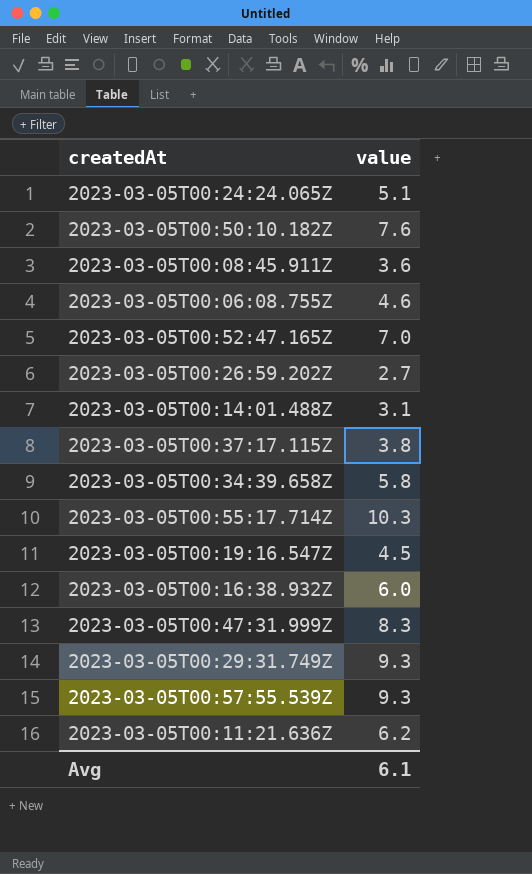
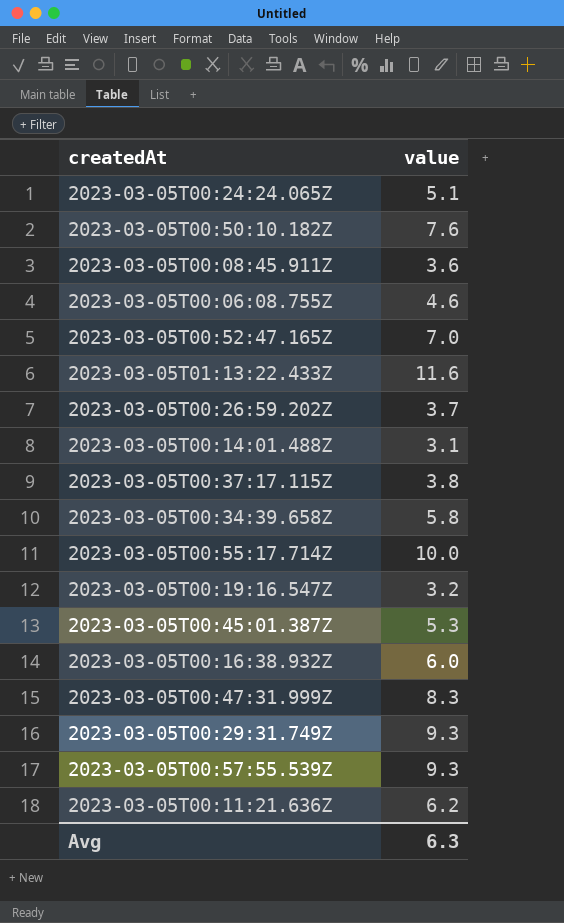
row 2023-03-05T01:13:22.433Z: none -> 11.6
2023-03-05T00:26:59.202Z | value: 2.7 -> 3.7
2023-03-05T00:55:17.714Z | value: 10.3 -> 10.0
2023-03-05T00:19:16.547Z | value: 4.5 -> 3.2
row 2023-03-05T00:45:01.387Z: none -> 5.3
Avg | value: 6.1 -> 6.3

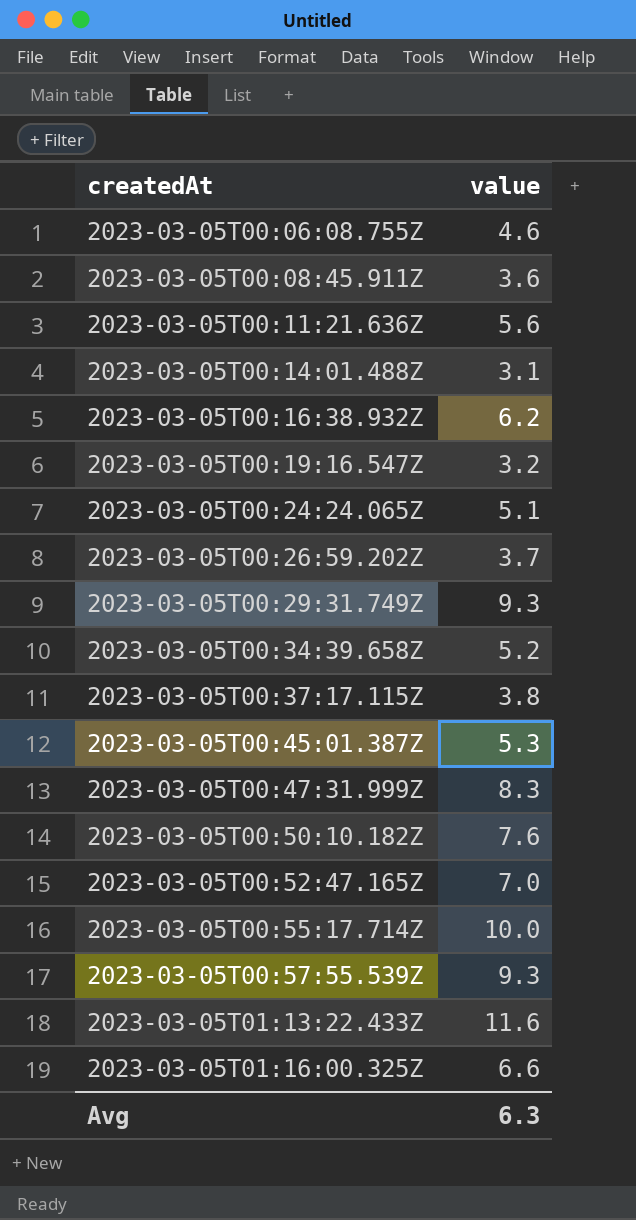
row order: none -> createdAt ascending
2023-03-05T00:11:21.636Z | value: 6.2 -> 5.6
2023-03-05T00:16:38.932Z | value: 6.0 -> 6.2
2023-03-05T00:34:39.658Z | value: 5.8 -> 5.2
row 2023-03-05T01:16:00.325Z: none -> 6.6

